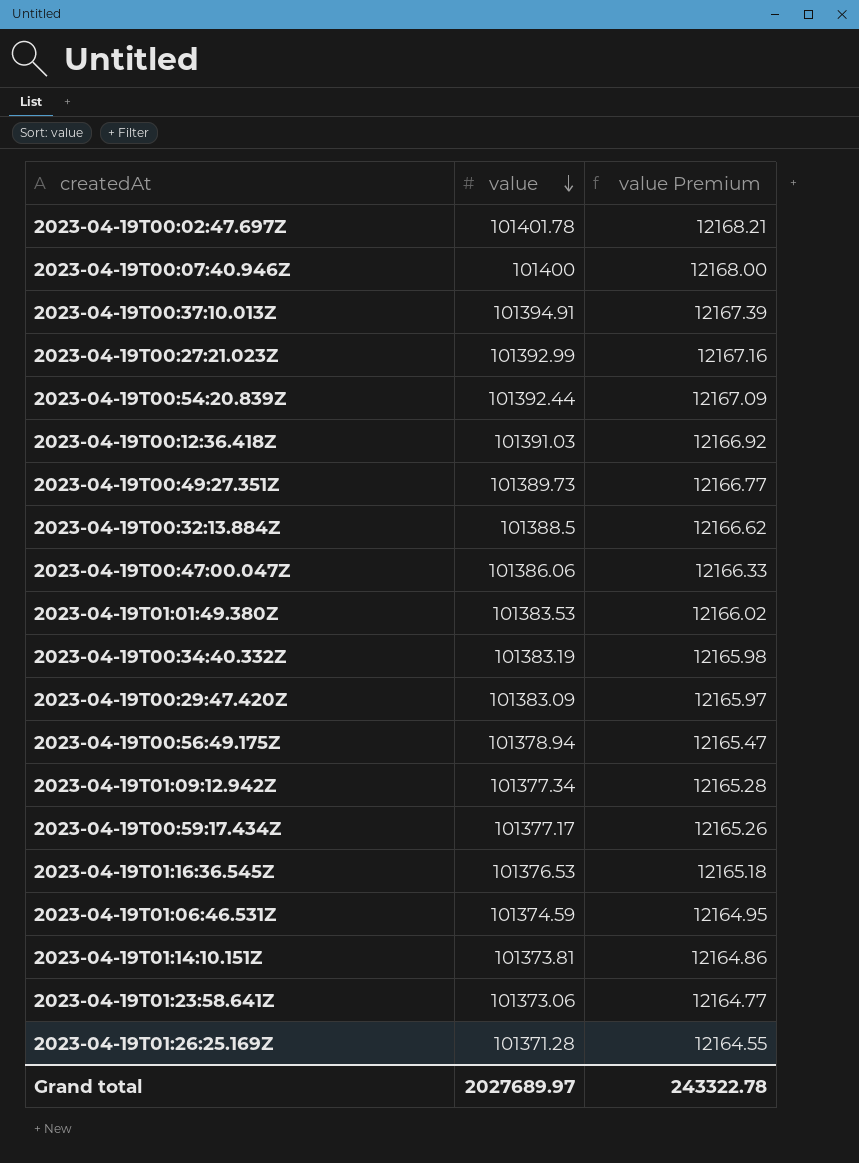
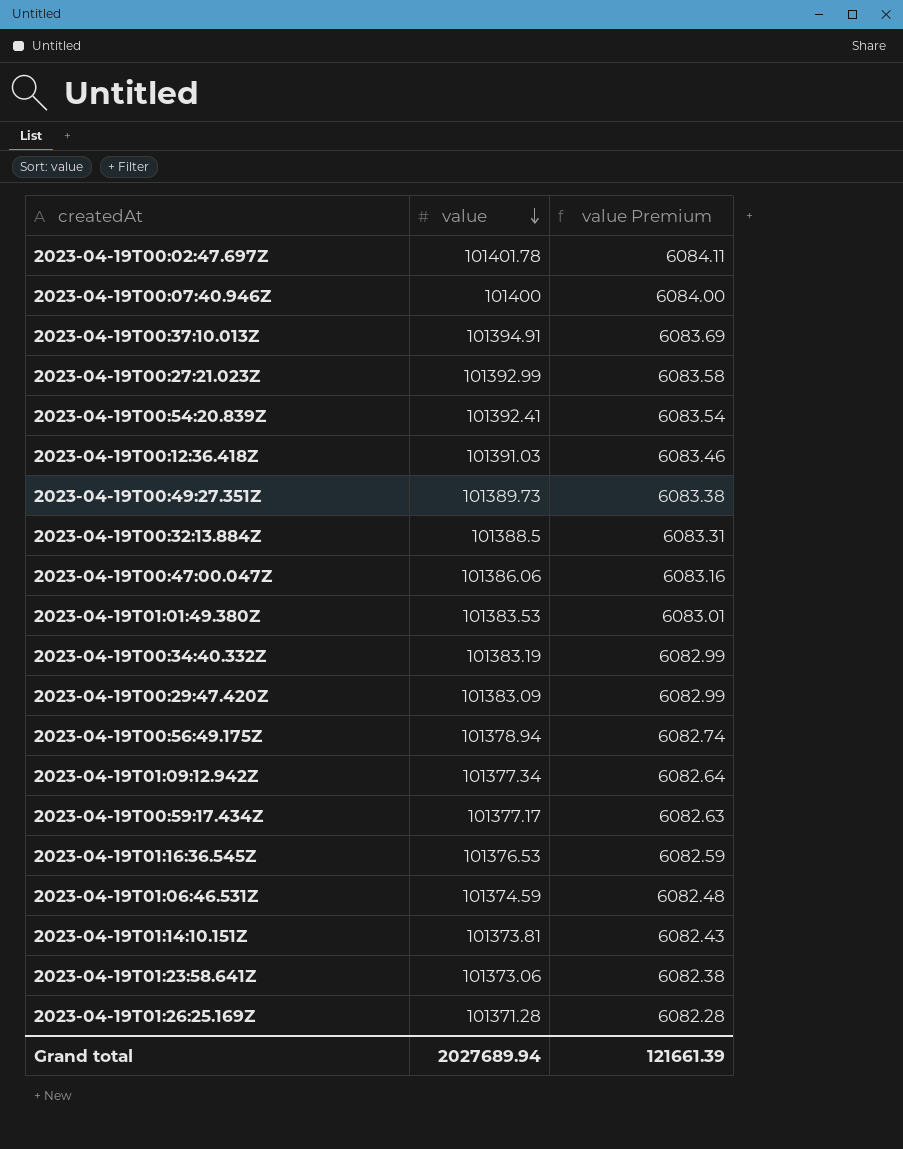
column value Premium | formula: [value] * 0.12 -> [value] * 0.06
2023-04-19T00:54:20.839Z | value: 101392.44 -> 101392.41
Grand total | value: 2027689.97 -> 2027689.94
Grand total | value Premium: 243322.78 -> 121661.39

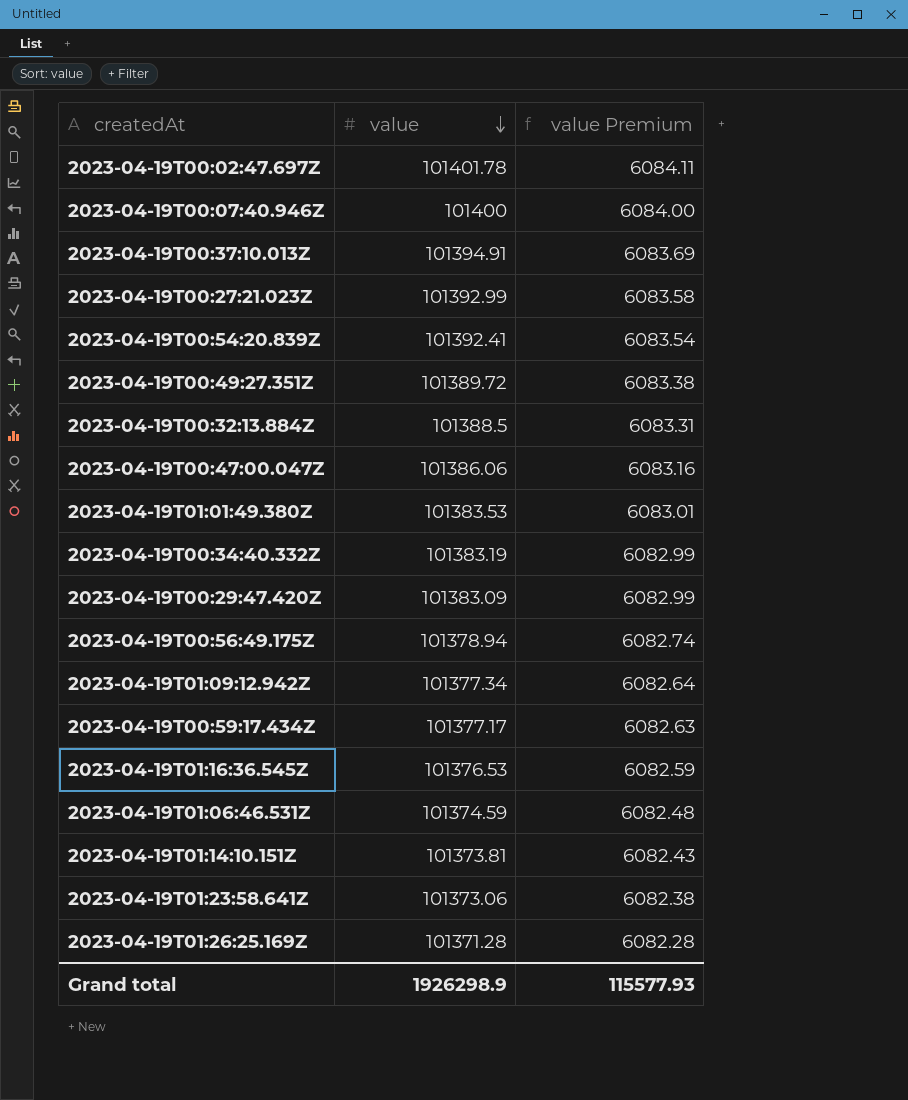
row 2023-04-19T00:12:36.418Z: 101391.03 | 6083.46 -> none
2023-04-19T00:49:27.351Z | value: 101389.73 -> 101389.72
Grand total | value: 2027689.94 -> 1926298.9
Grand total | value Premium: 121661.39 -> 115577.93

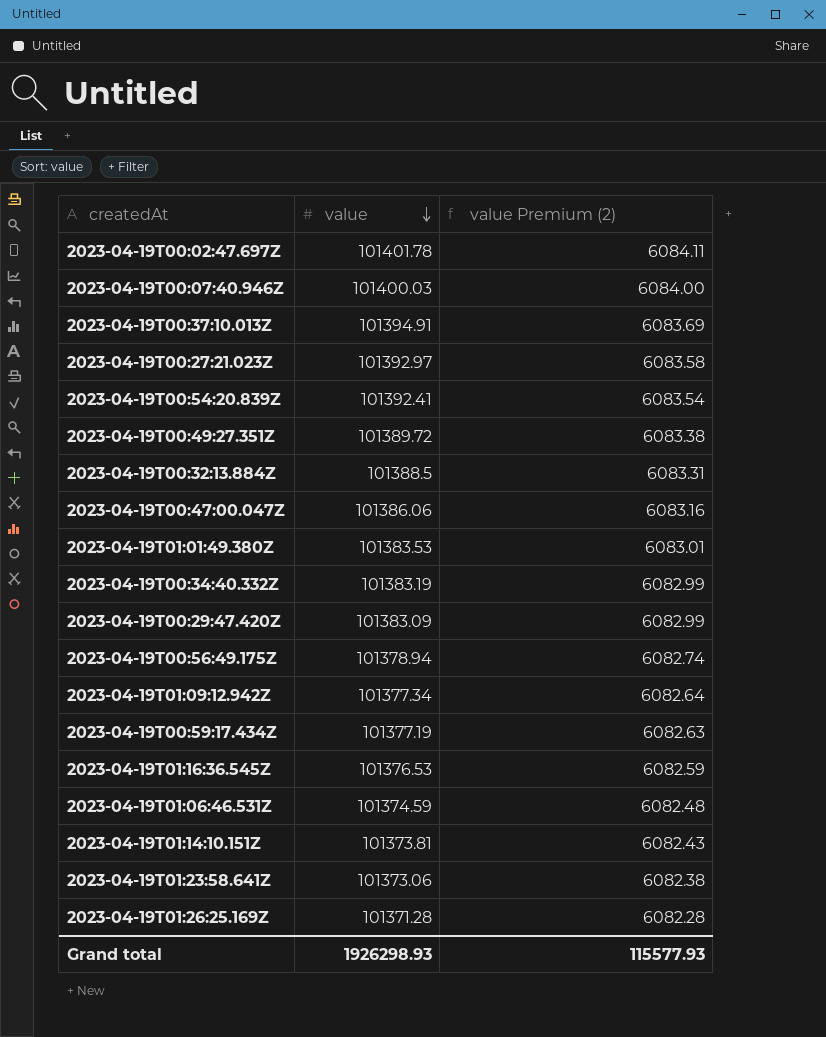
column name: value Premium -> value Premium (2)
2023-04-19T00:07:40.946Z | value: 101400 -> 101400.03
2023-04-19T00:27:21.023Z | value: 101392.99 -> 101392.97
2023-04-19T00:59:17.434Z | value: 101377.17 -> 101377.19
Grand total | value: 1926298.9 -> 1926298.93

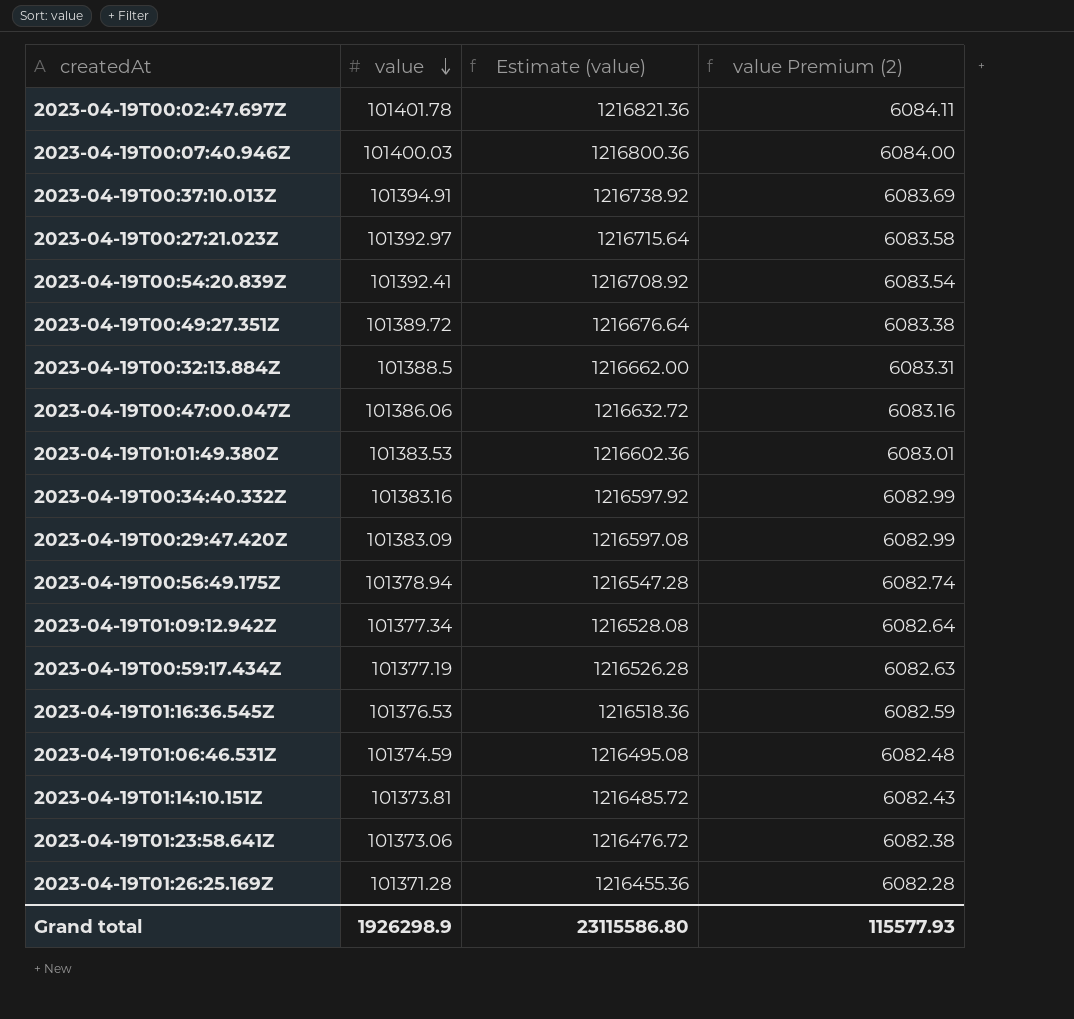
column Estimate (value) | formula: none -> [value] * 12
2023-04-19T00:34:40.332Z | value: 101383.19 -> 101383.16
Grand total | value: 1926298.93 -> 1926298.9

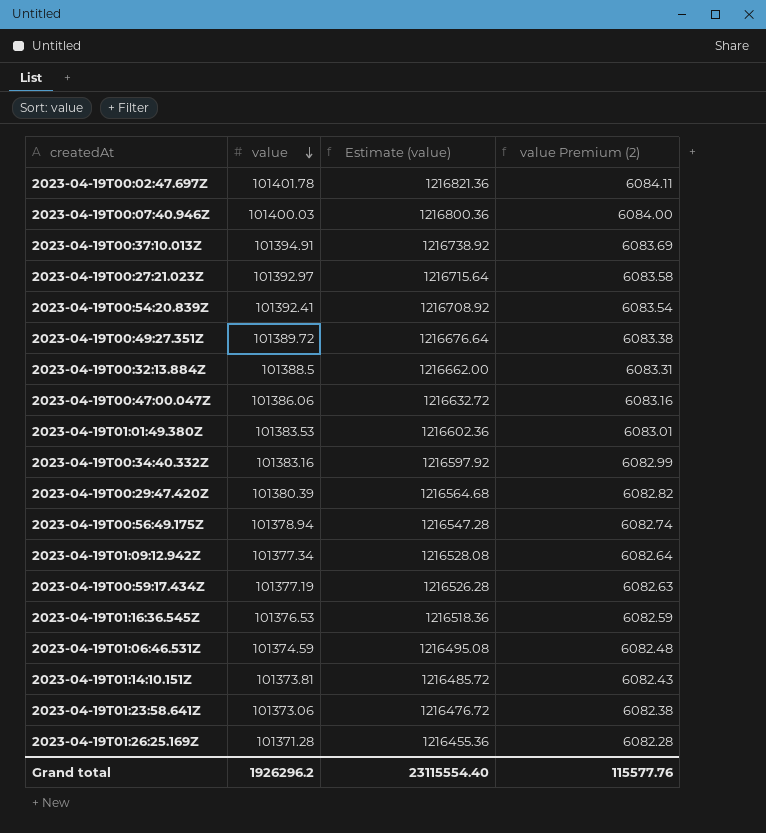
2023-04-19T00:29:47.420Z | value: 101383.09 -> 101380.39
2023-04-19T00:29:47.420Z | Estimate (value): 1216597.08 -> 1216564.68
2023-04-19T00:29:47.420Z | value Premium (2): 6082.99 -> 6082.82
Grand total | value: 1926298.9 -> 1926296.2
Grand total | Estimate (value): 23115586.80 -> 23115554.40
Grand total | value Premium (2): 115577.93 -> 115577.76

